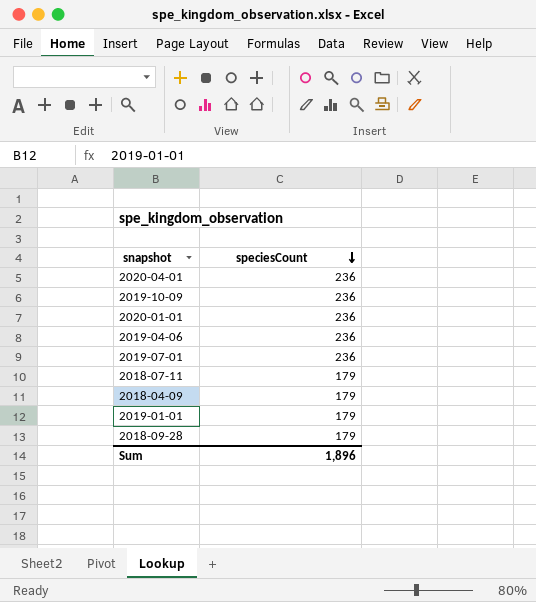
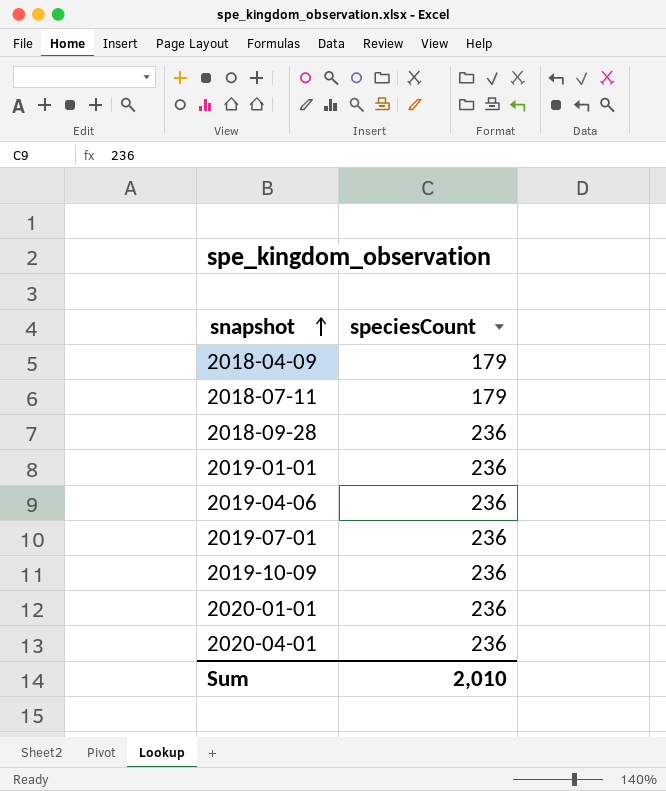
row order: speciesCount descending -> snapshot ascending
2018-09-28 | speciesCount: 179 -> 236
2019-01-01 | speciesCount: 179 -> 236
Sum | speciesCount: 1,896 -> 2,010

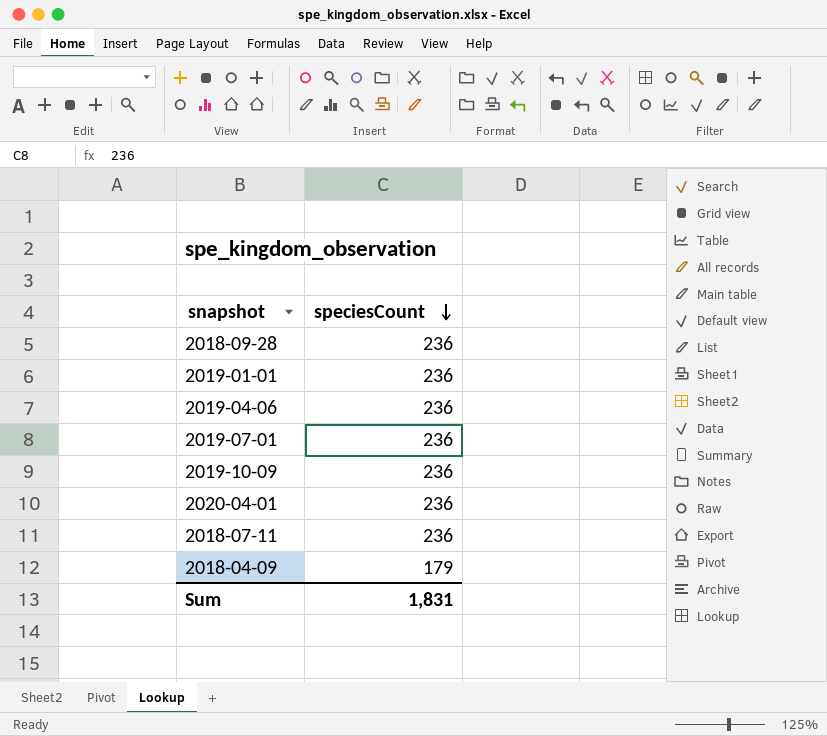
row order: snapshot ascending -> speciesCount descending
row 2020-01-01: 236 -> none
2018-07-11 | speciesCount: 179 -> 236
Sum | speciesCount: 2,010 -> 1,831

